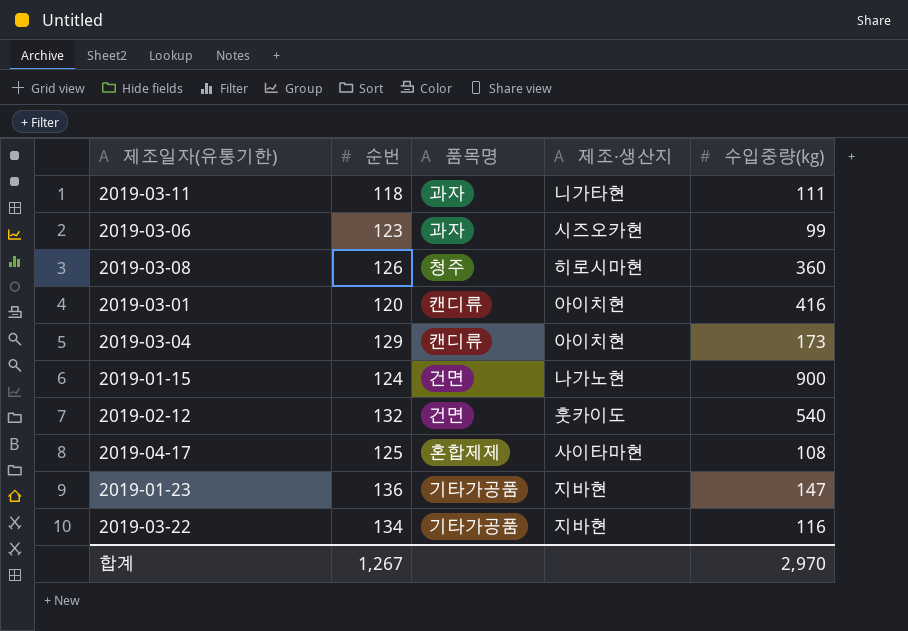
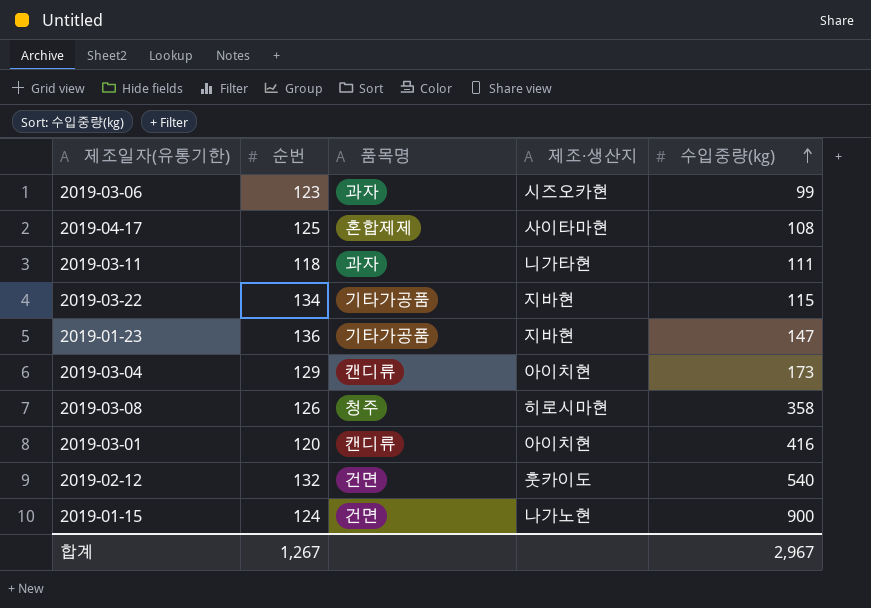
row order: none -> 수입중량(kg) ascending
2019-03-22 | 수입중량(kg): 116 -> 115
2019-03-08 | 수입중량(kg): 360 -> 358
합계 | 수입중량(kg): 2,970 -> 2,967

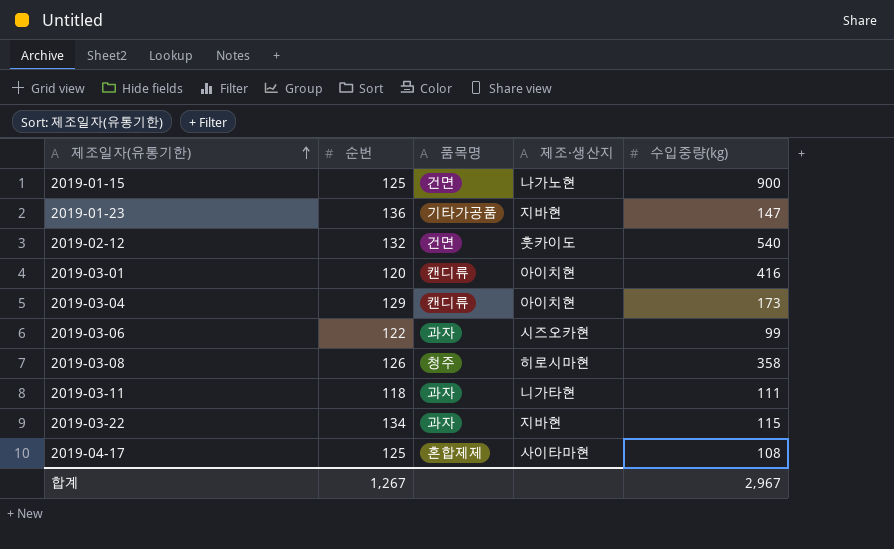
row order: 수입중량(kg) ascending -> 제조일자(유통기한) ascending
2019-01-15 | 순번: 124 -> 125
2019-03-06 | 순번: 123 -> 122
2019-03-22 | 품목명: 기타가공품 -> 과자

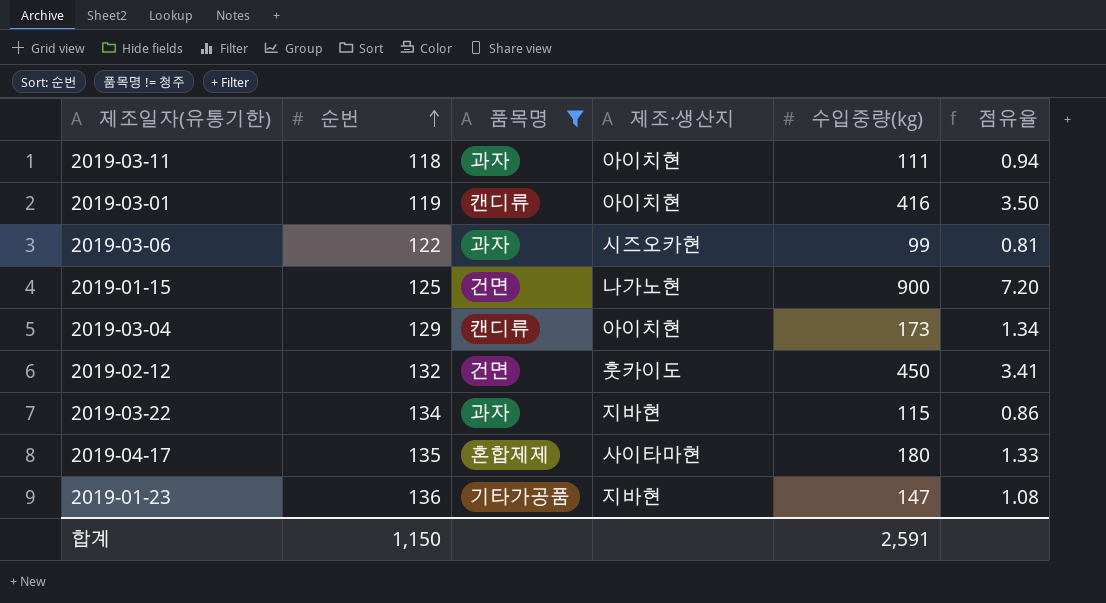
filter: none -> 품목명 != 청주
row order: 제조일자(유통기한) ascending -> 순번 ascending
column 점유율 | formula: none -> [수입중량(kg)] / [순번]
2019-03-11 | 제조·생산지: 니가타현 -> 아이치현
2019-03-01 | 순번: 120 -> 119
2019-02-12 | 수입중량(kg): 540 -> 450
2019-04-17 | 순번: 125 -> 135
2019-04-17 | 수입중량(kg): 108 -> 180
합계 | 순번: 1,267 -> 1,150
합계 | 수입중량(kg): 2,967 -> 2,591

